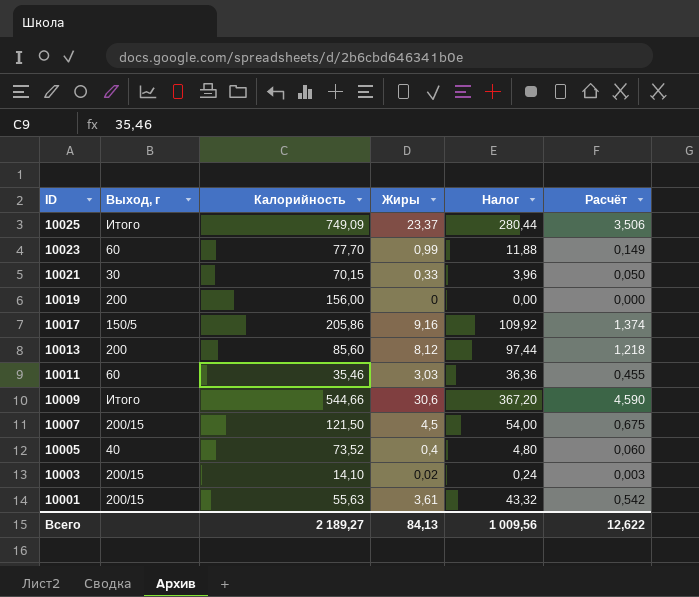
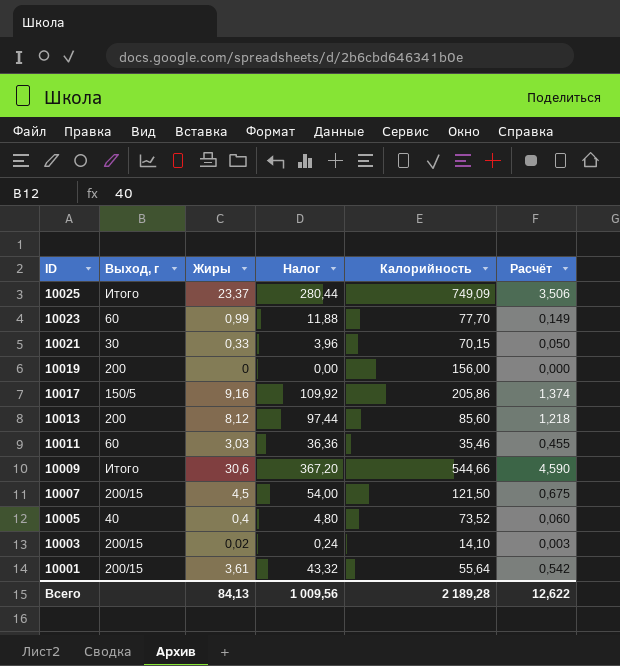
column Калорийность | position: 3 -> 5
10001 | Калорийность: 55,63 -> 55,64
Всего | Калорийность: 2 189,27 -> 2 189,28

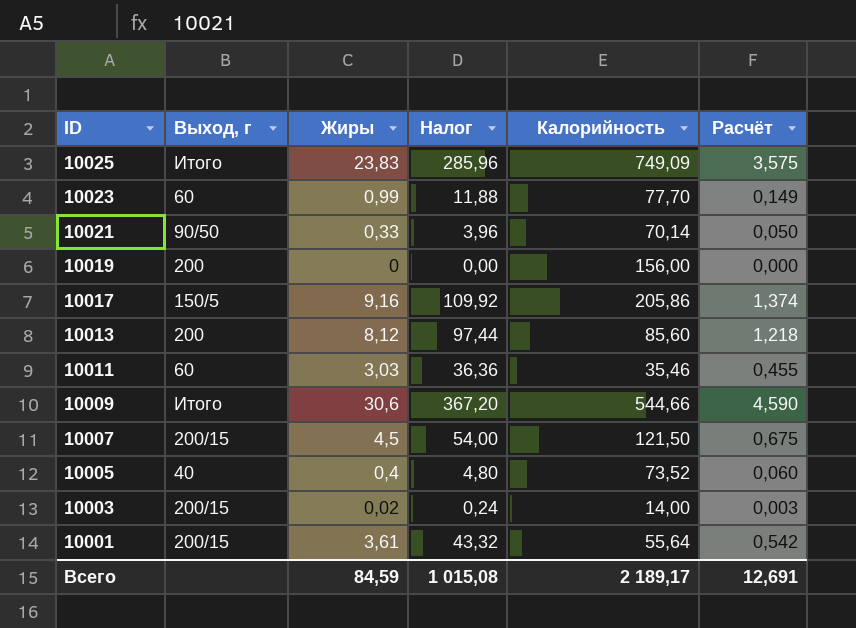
10025 | Жиры: 23,37 -> 23,83
10025 | Налог: 280,44 -> 285,96
10025 | Расчёт: 3,506 -> 3,575
10021 | Выход, г: 30 -> 90/50
10021 | Калорийность: 70,15 -> 70,14
10003 | Калорийность: 14,10 -> 14,00
Всего | Жиры: 84,13 -> 84,59
Всего | Налог: 1 009,56 -> 1 015,08
Всего | Калорийность: 2 189,28 -> 2 189,17
Всего | Расчёт: 12,622 -> 12,691

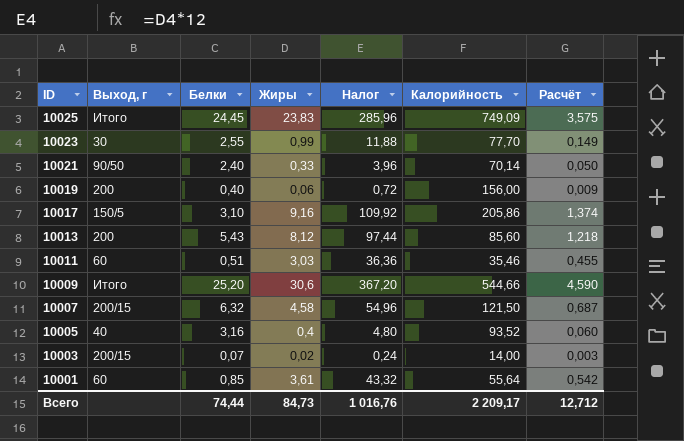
column Белки | position: none -> 3
10023 | Выход, г: 60 -> 30
10019 | Жиры: 0 -> 0,06
10019 | Налог: 0,00 -> 0,72
10019 | Расчёт: 0,000 -> 0,009
10007 | Жиры: 4,5 -> 4,58
10007 | Налог: 54,00 -> 54,96
10007 | Расчёт: 0,675 -> 0,687
10005 | Калорийность: 73,52 -> 93,52
10001 | Выход, г: 200/15 -> 60
Всего | Жиры: 84,59 -> 84,73
Всего | Налог: 1 015,08 -> 1 016,76
Всего | Калорийность: 2 189,17 -> 2 209,17
Всего | Расчёт: 12,691 -> 12,712

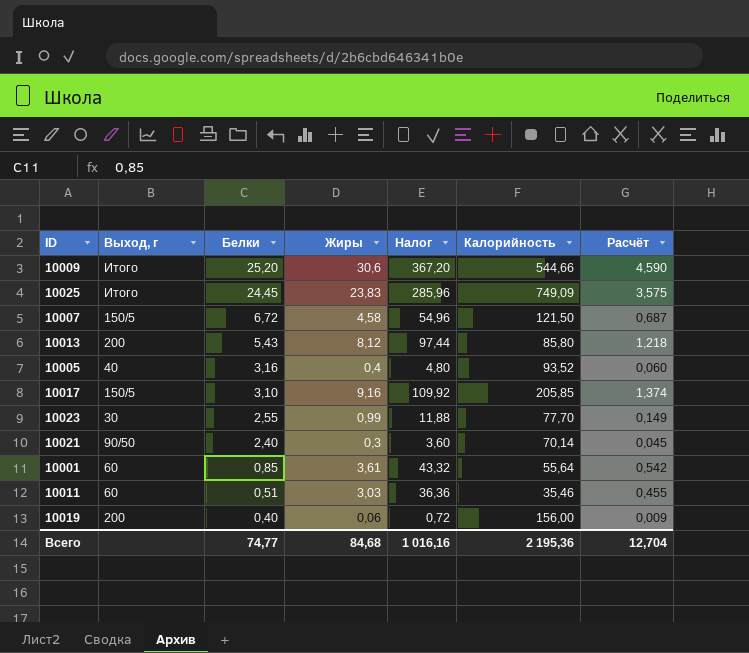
row order: ID descending -> Белки descending
row 10003: 200/15 | 0,07 | 0,02 | 0,24 | 14,00 | 0,003 -> none
10007 | Выход, г: 200/15 -> 150/5
10007 | Белки: 6,32 -> 6,72
10013 | Калорийность: 85,60 -> 85,80
10017 | Калорийность: 205,86 -> 205,85
10021 | Жиры: 0,33 -> 0,3
10021 | Налог: 3,96 -> 3,60
10021 | Расчёт: 0,050 -> 0,045
Всего | Белки: 74,44 -> 74,77
Всего | Жиры: 84,73 -> 84,68
Всего | Налог: 1 016,76 -> 1 016,16
Всего | Калорийность: 2 209,17 -> 2 195,36
Всего | Расчёт: 12,712 -> 12,704

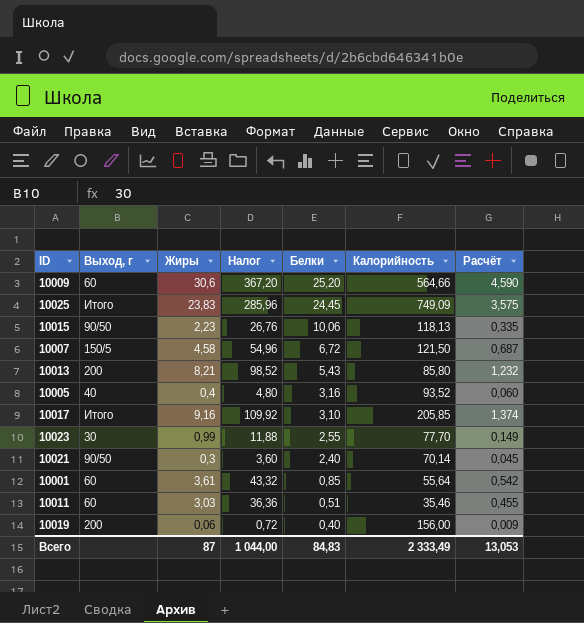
column Белки | position: 3 -> 5
10009 | Выход, г: Итого -> 60
10009 | Калорийность: 544,66 -> 564,66
row 10015: none -> 90/50 | 2,23 | 26,76 | 10,06 | 118,13 | 0,335
10013 | Жиры: 8,12 -> 8,21
10013 | Налог: 97,44 -> 98,52
10013 | Расчёт: 1,218 -> 1,232
10017 | Выход, г: 150/5 -> Итого
Всего | Жиры: 84,68 -> 87
Всего | Налог: 1 016,16 -> 1 044,00
Всего | Белки: 74,77 -> 84,83
Всего | Калорийность: 2 195,36 -> 2 333,49
Всего | Расчёт: 12,704 -> 13,053

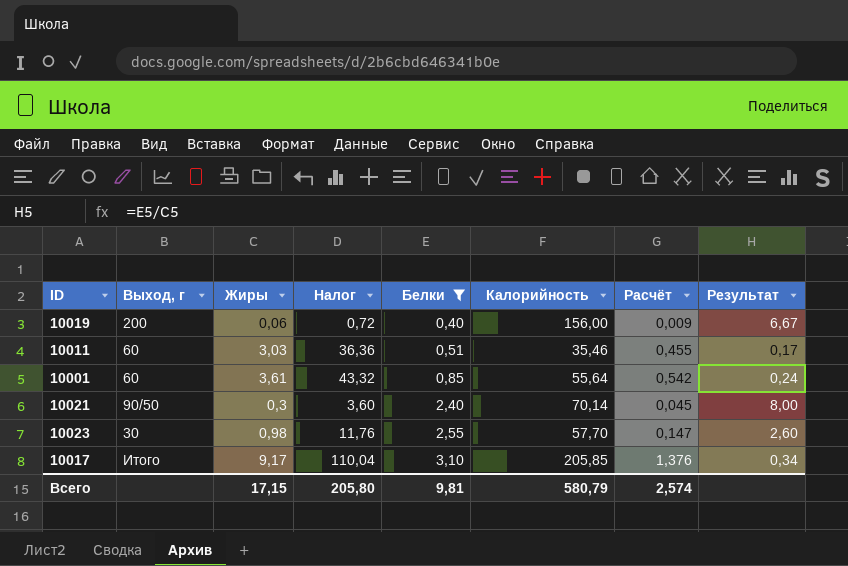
filter: none -> Белки <= 3,10
row order: Белки descending -> Белки ascending
column Результат | formula: none -> [Белки] / [Жиры]
10023 | Жиры: 0,99 -> 0,98
10023 | Налог: 11,88 -> 11,76
10023 | Калорийность: 77,70 -> 57,70
10023 | Расчёт: 0,149 -> 0,147
10017 | Жиры: 9,16 -> 9,17
10017 | Налог: 109,92 -> 110,04
10017 | Расчёт: 1,374 -> 1,376
Всего | Жиры: 87 -> 17,15
Всего | Налог: 1 044,00 -> 205,80
Всего | Белки: 84,83 -> 9,81
Всего | Калорийность: 2 333,49 -> 580,79
Всего | Расчёт: 13,053 -> 2,574

